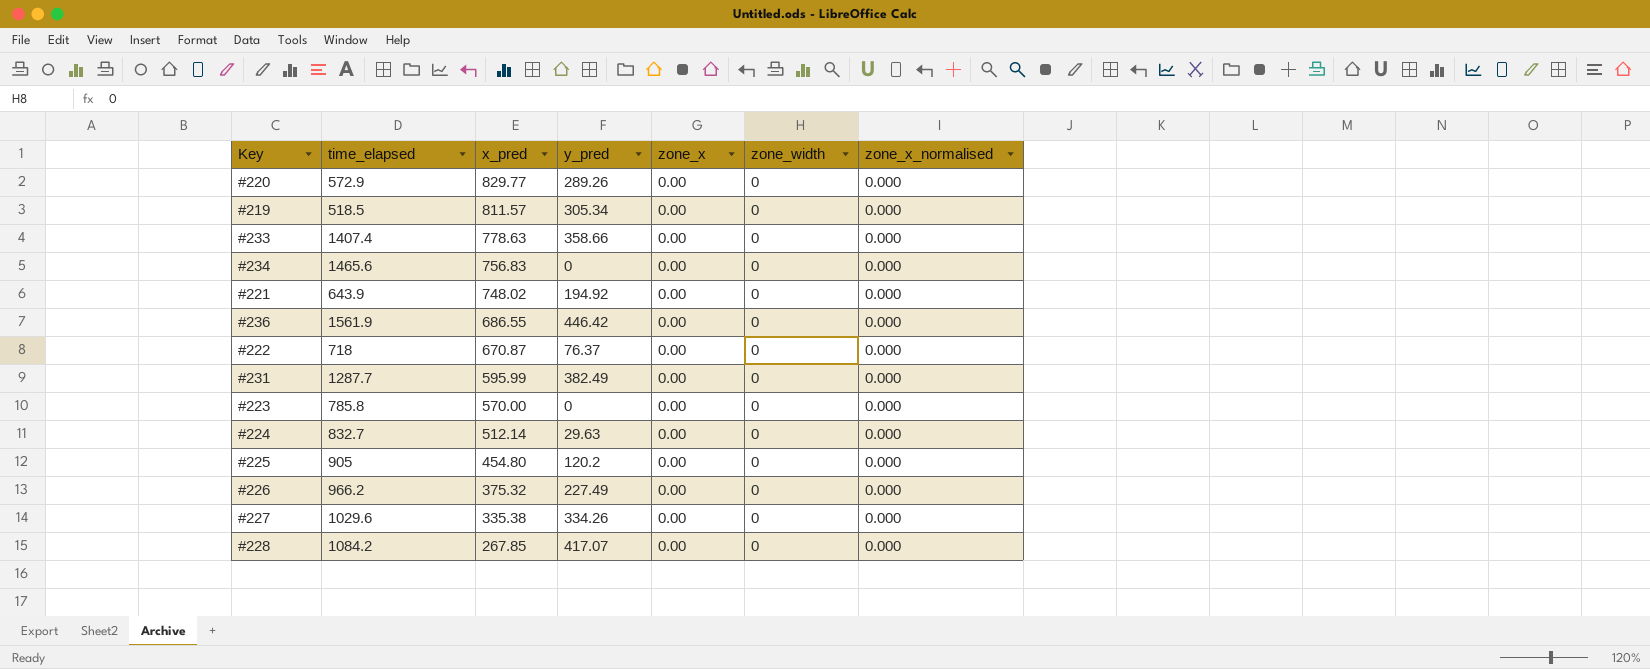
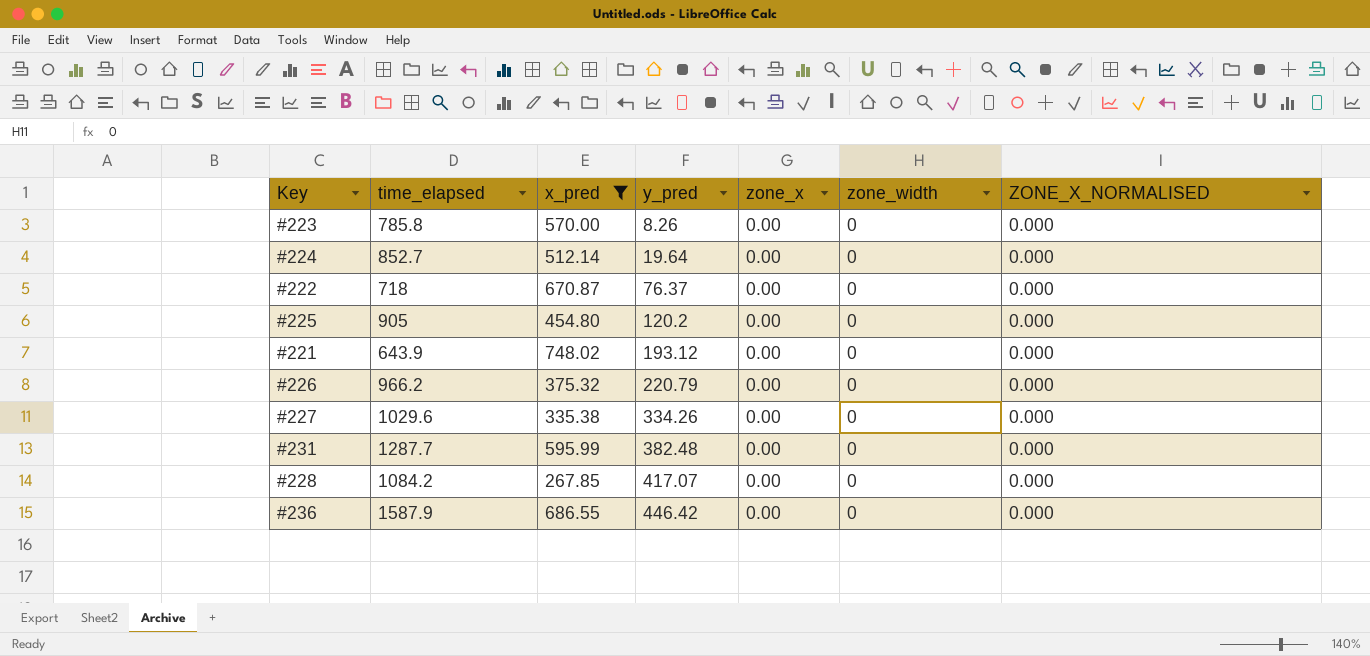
filter: none -> x_pred <= 748.02
row order: x_pred descending -> y_pred ascending
column name: zone_x_normalised -> ZONE_X_NORMALISED
#223 | y_pred: 0 -> 8.26
#224 | time_elapsed: 832.7 -> 852.7
#224 | y_pred: 29.63 -> 19.64
#221 | y_pred: 194.92 -> 193.12
#226 | y_pred: 227.49 -> 220.79
#231 | y_pred: 382.49 -> 382.48
#236 | time_elapsed: 1561.9 -> 1587.9

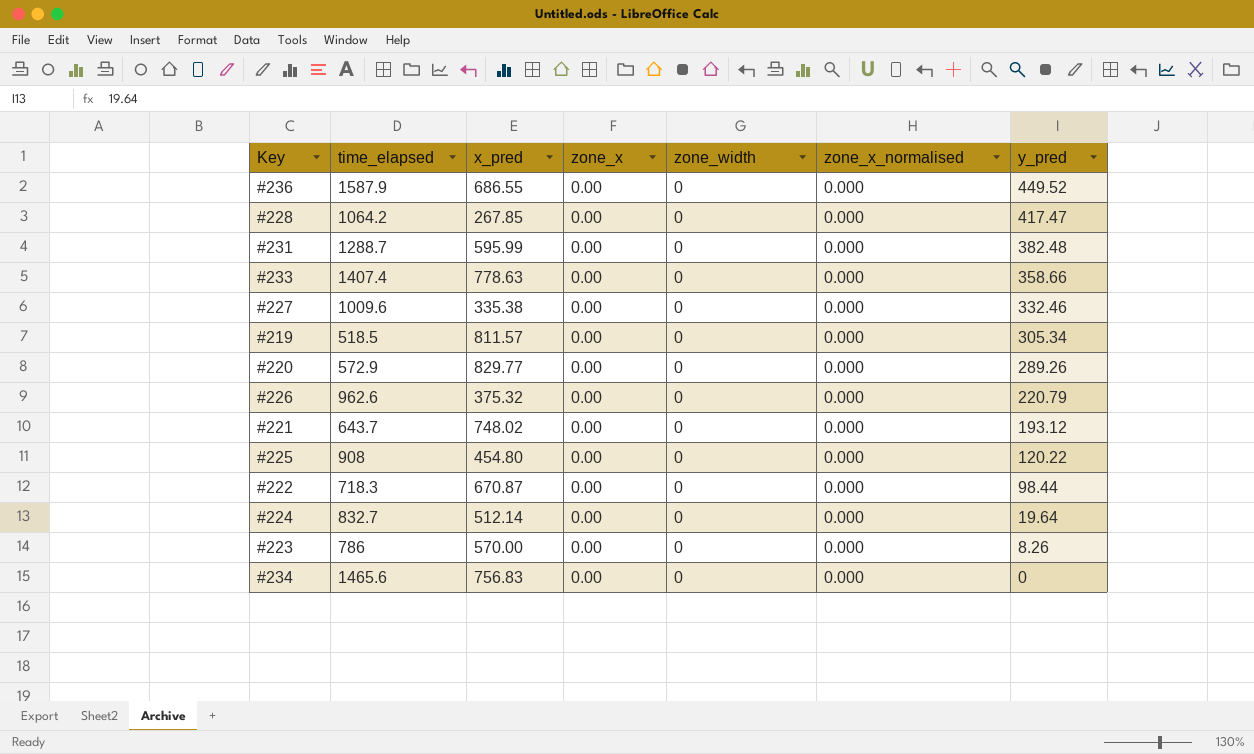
filter: x_pred <= 748.02 -> none
row order: y_pred ascending -> y_pred descending
column name: ZONE_X_NORMALISED -> zone_x_normalised
column y_pred | position: 4 -> 7
#236 | y_pred: 446.42 -> 449.52
#228 | time_elapsed: 1084.2 -> 1064.2
#228 | y_pred: 417.07 -> 417.47
#231 | time_elapsed: 1287.7 -> 1288.7
#227 | time_elapsed: 1029.6 -> 1009.6
#227 | y_pred: 334.26 -> 332.46
#226 | time_elapsed: 966.2 -> 962.6
#221 | time_elapsed: 643.9 -> 643.7
#225 | time_elapsed: 905 -> 908
#225 | y_pred: 120.2 -> 120.22
#222 | time_elapsed: 718 -> 718.3
#222 | y_pred: 76.37 -> 98.44
#224 | time_elapsed: 852.7 -> 832.7
#223 | time_elapsed: 785.8 -> 786

